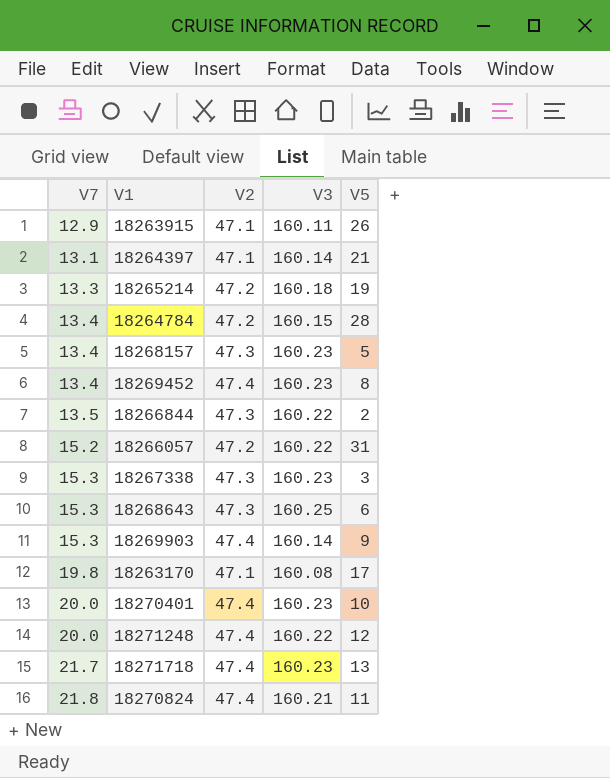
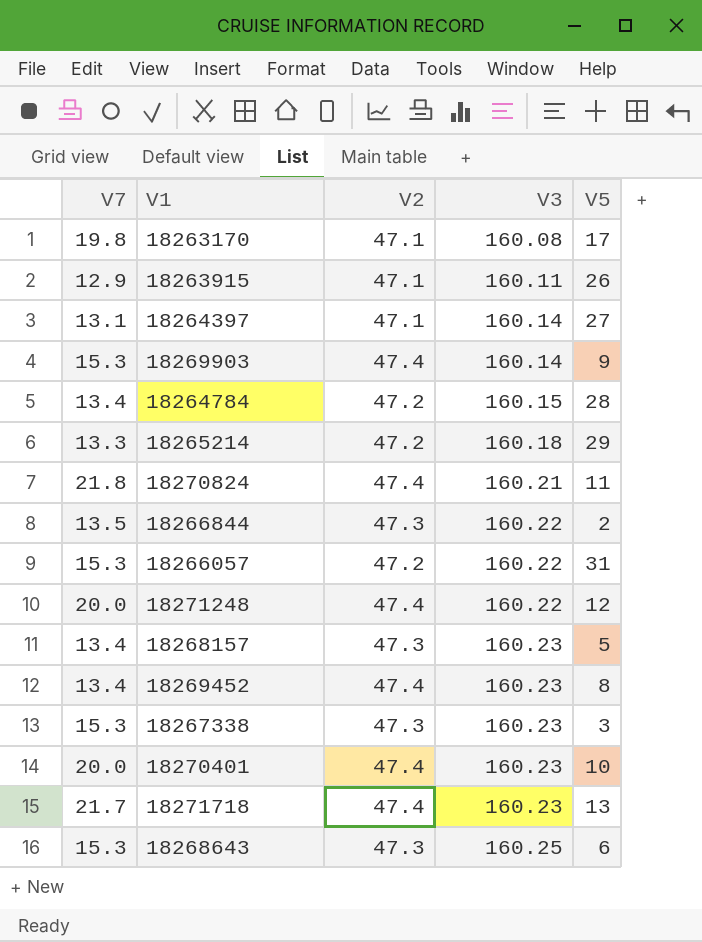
row order: V7 ascending -> V3 ascending
18264397 | V5: 21 -> 27
18265214 | V5: 19 -> 29
18266057 | V7: 15.2 -> 15.3

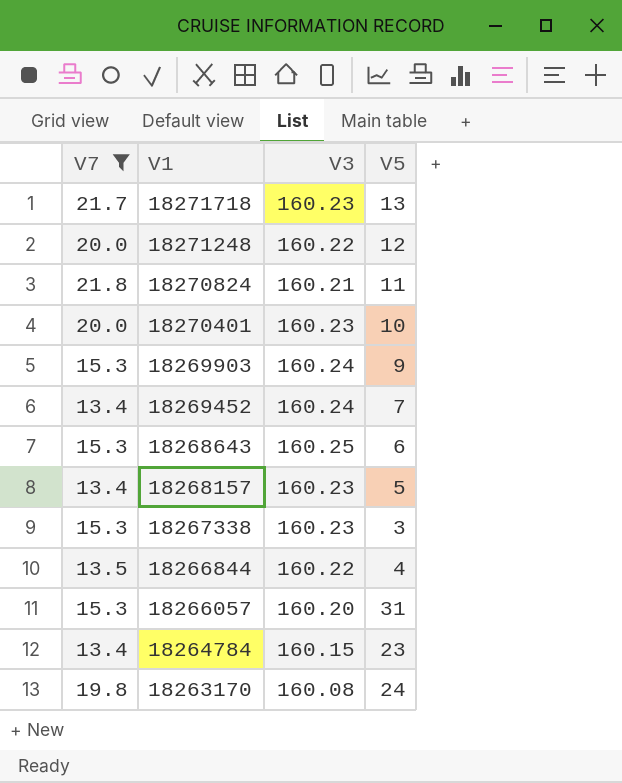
filter: none -> V7 >= 13.4
row order: V3 ascending -> V1 descending
column V2 | position: 3 -> none
18269903 | V3: 160.14 -> 160.24
18269452 | V3: 160.23 -> 160.24
18269452 | V5: 8 -> 7
18266844 | V5: 2 -> 4
18266057 | V3: 160.22 -> 160.20
18264784 | V5: 28 -> 23
18263170 | V5: 17 -> 24

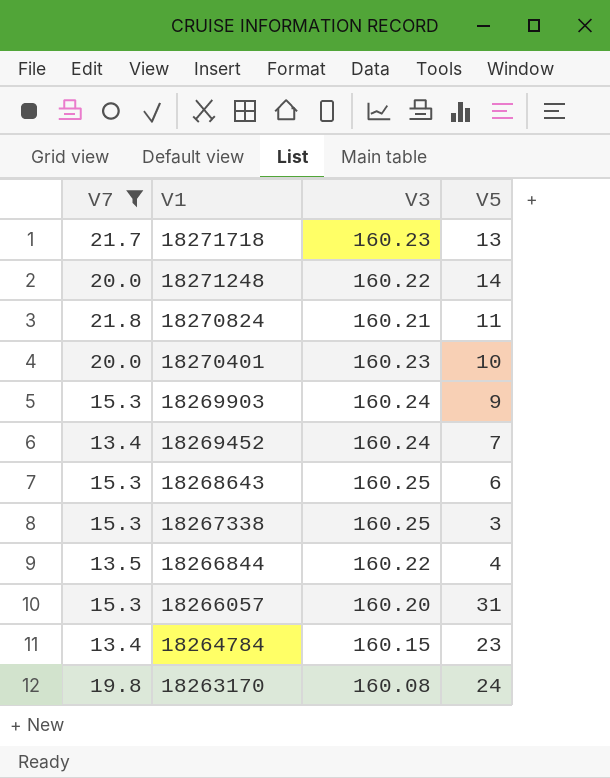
row 18268157: 13.4 | 160.23 | 5 -> none
18271248 | V5: 12 -> 14
18267338 | V3: 160.23 -> 160.25

